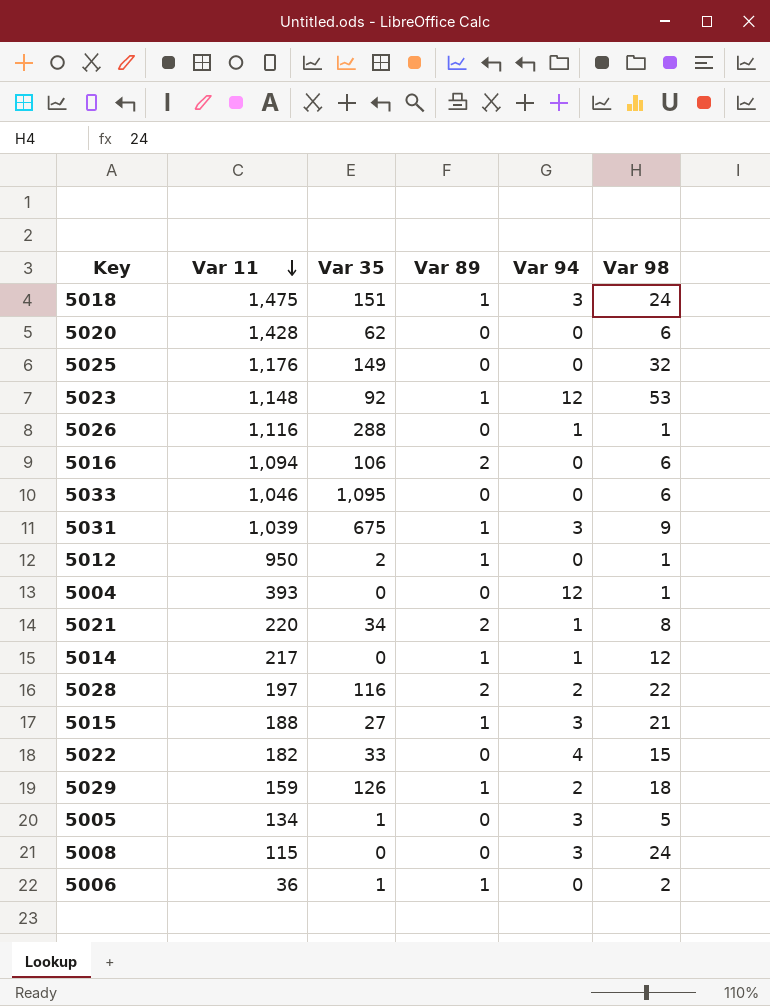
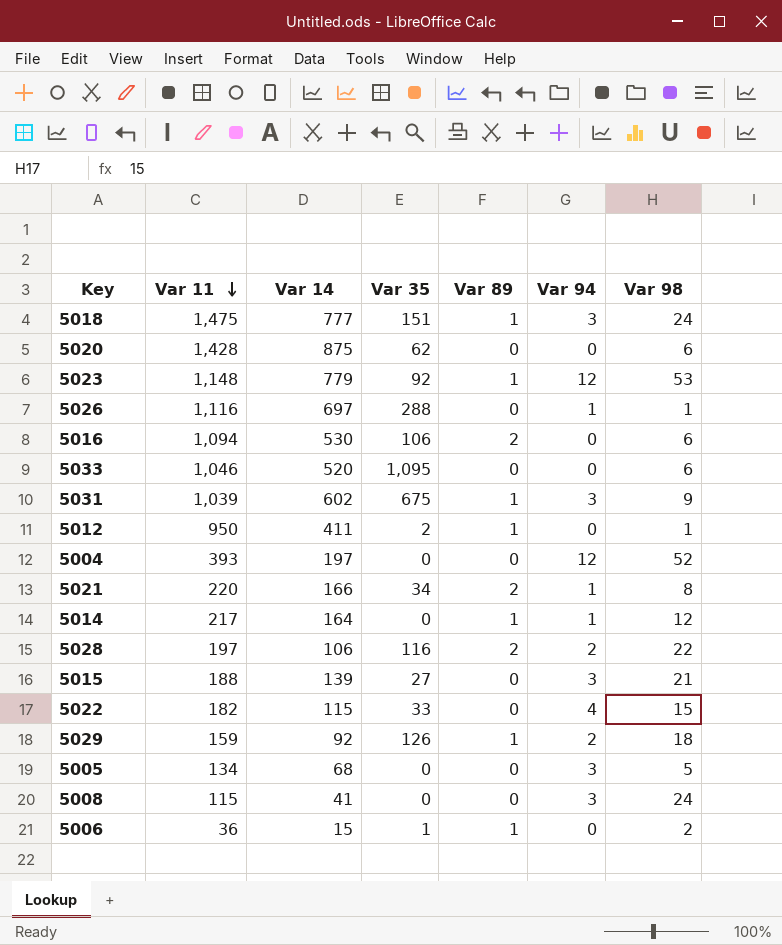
column Var 14 | position: none -> 3
row 5025: 1,176 | 149 | 0 | 0 | 32 -> none
5004 | Var 98: 1 -> 52
5015 | Var 89: 1 -> 0
5005 | Var 35: 1 -> 0

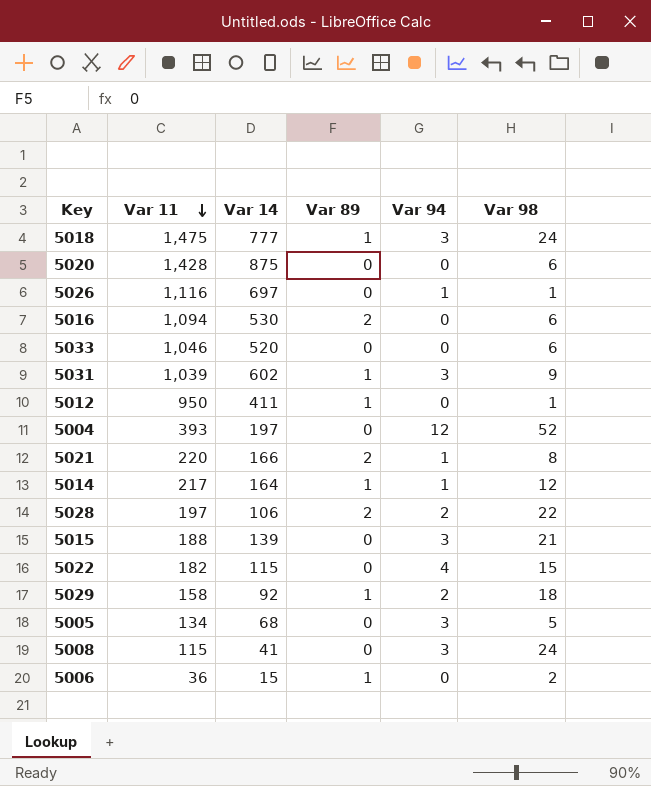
column Var 35 | position: 4 -> none
row 5023: 1,148 | 779 | 92 | 1 | 12 | 53 -> none
5029 | Var 11: 159 -> 158

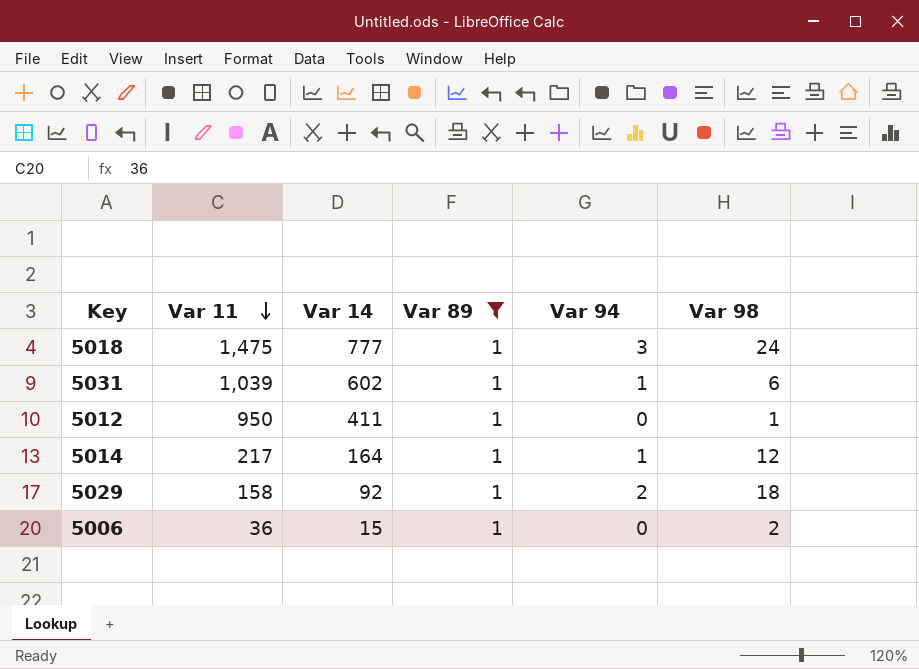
filter: none -> Var 89 = 1
5031 | Var 94: 3 -> 1
5031 | Var 98: 9 -> 6

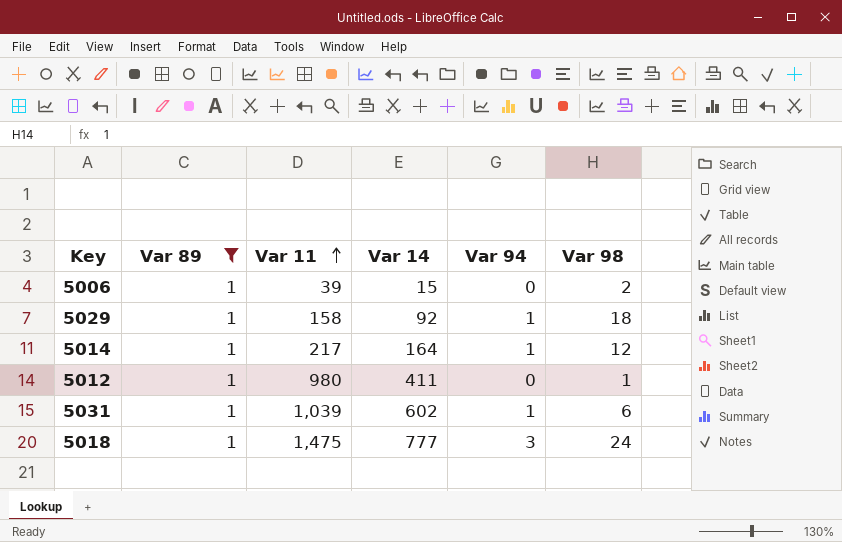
row order: Var 11 descending -> Var 11 ascending
column Var 89 | position: 4 -> 2
5006 | Var 11: 36 -> 39
5029 | Var 94: 2 -> 1
5012 | Var 11: 950 -> 980

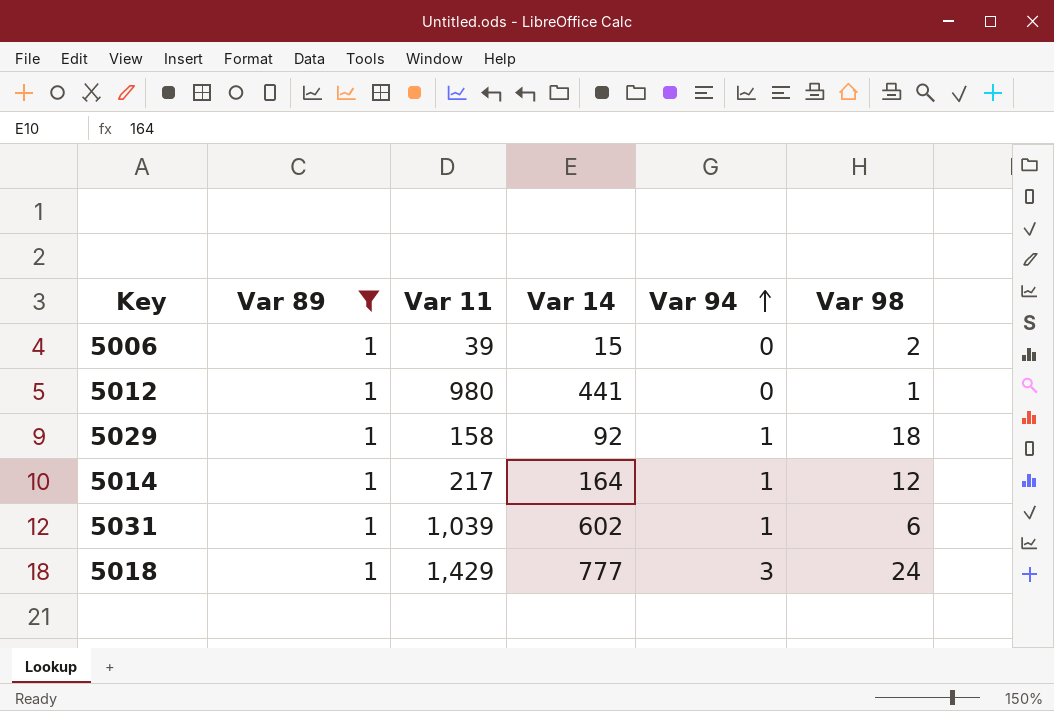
row order: Var 11 ascending -> Var 94 ascending
5012 | Var 14: 411 -> 441
5018 | Var 11: 1,475 -> 1,429

